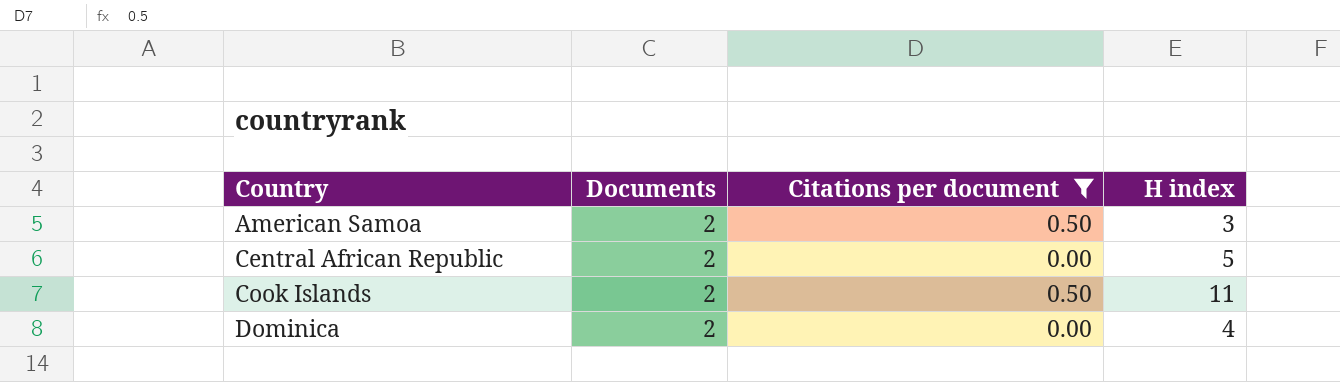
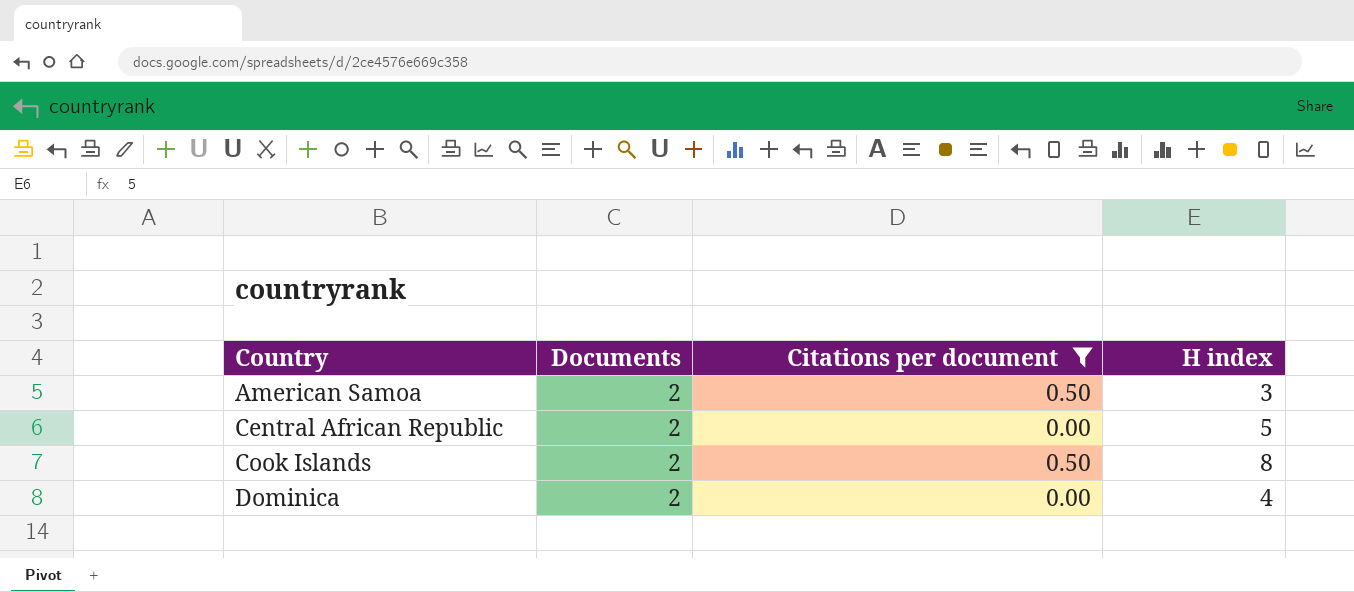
Cook Islands | H index: 11 -> 8

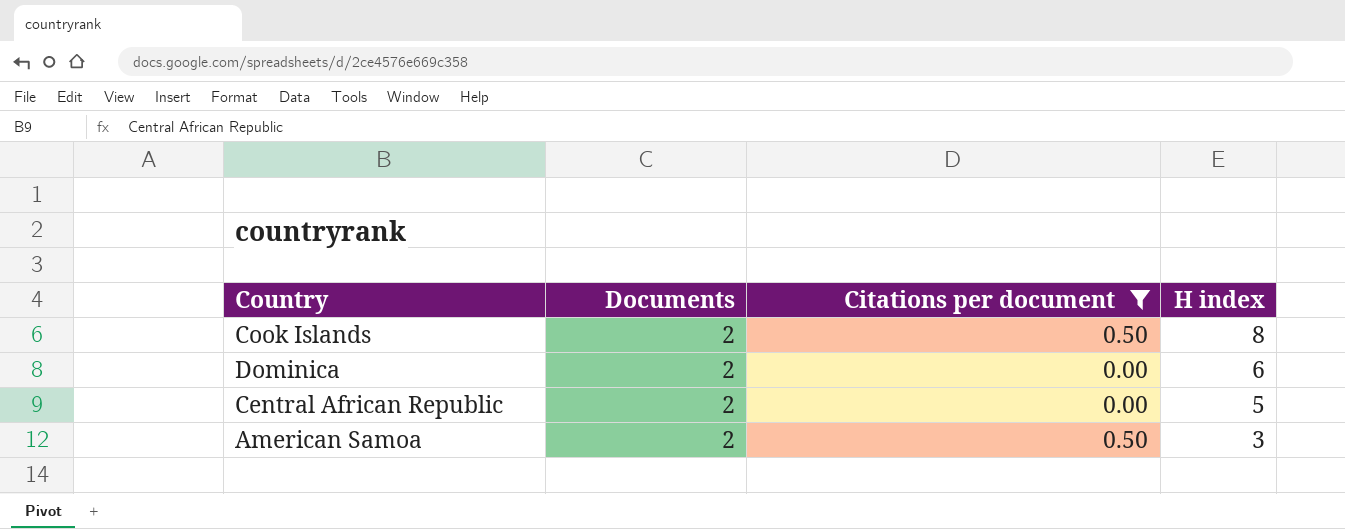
row order: Country ascending -> H index descending
Dominica | H index: 4 -> 6

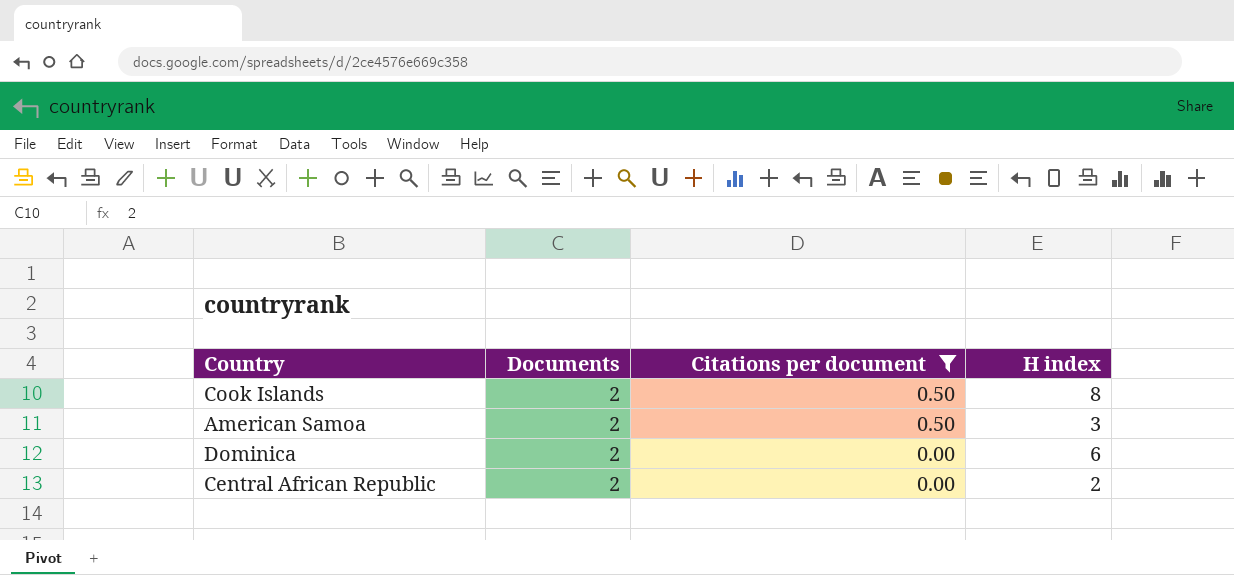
row order: H index descending -> Citations per document descending
Central African Republic | H index: 5 -> 2

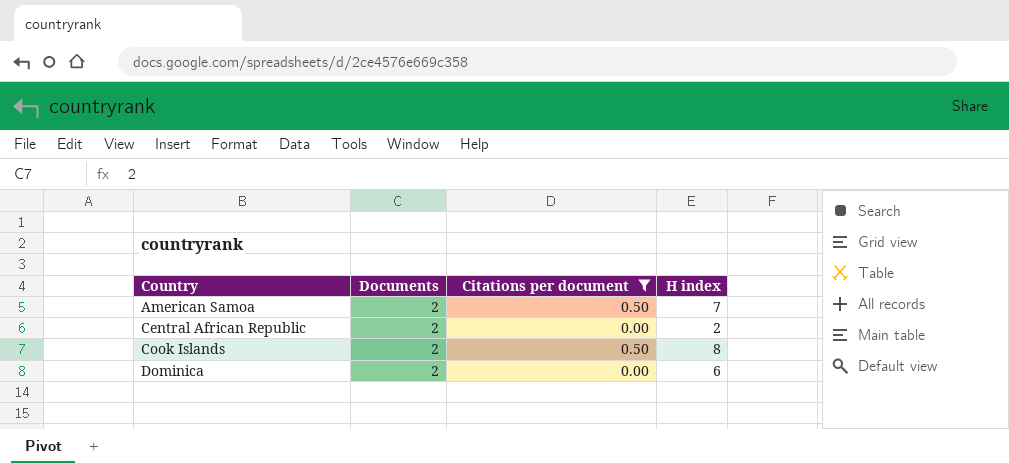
row order: Citations per document descending -> Country ascending
American Samoa | H index: 3 -> 7

